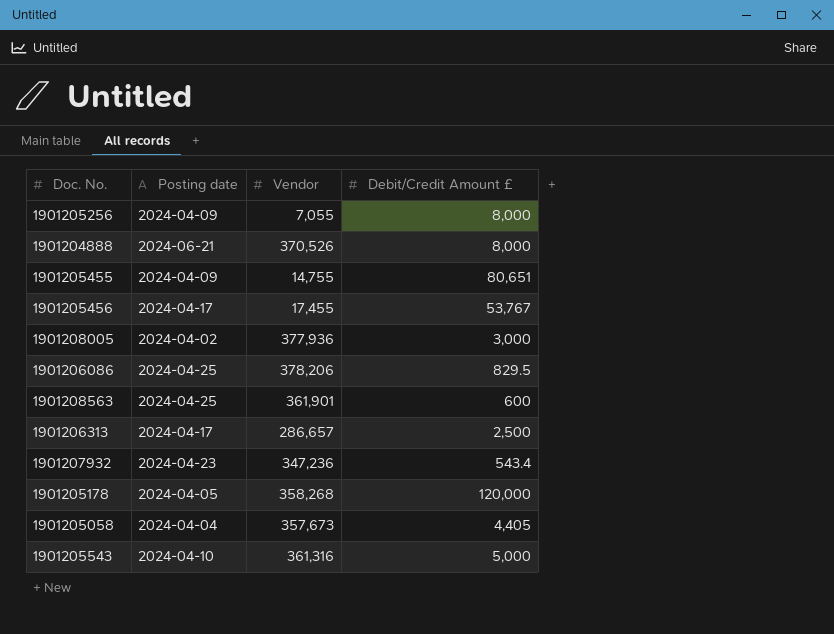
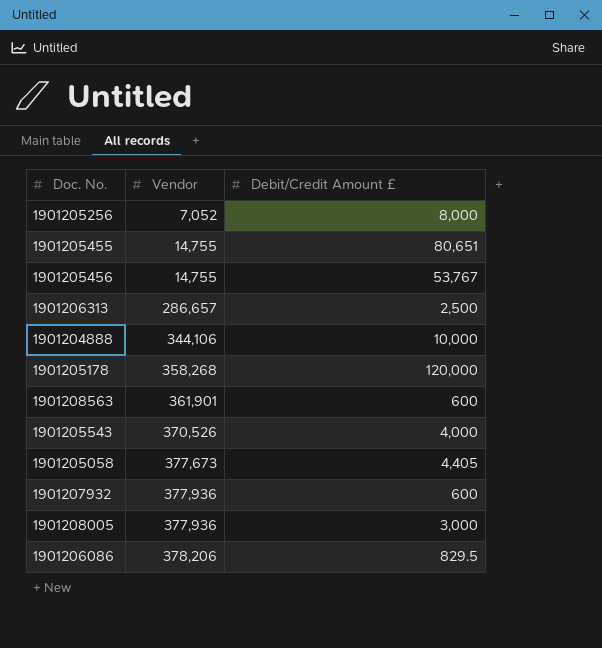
row order: none -> Vendor ascending
column Posting date | position: 2 -> none
1901205256 | Vendor: 7,055 -> 7,052
1901205456 | Vendor: 17,455 -> 14,755
1901204888 | Vendor: 370,526 -> 344,106
1901204888 | Debit/Credit Amount £: 8,000 -> 10,000
1901205543 | Vendor: 361,316 -> 370,526
1901205543 | Debit/Credit Amount £: 5,000 -> 4,000
1901205058 | Vendor: 357,673 -> 377,673
1901207932 | Vendor: 347,236 -> 377,936
1901207932 | Debit/Credit Amount £: 543.4 -> 600

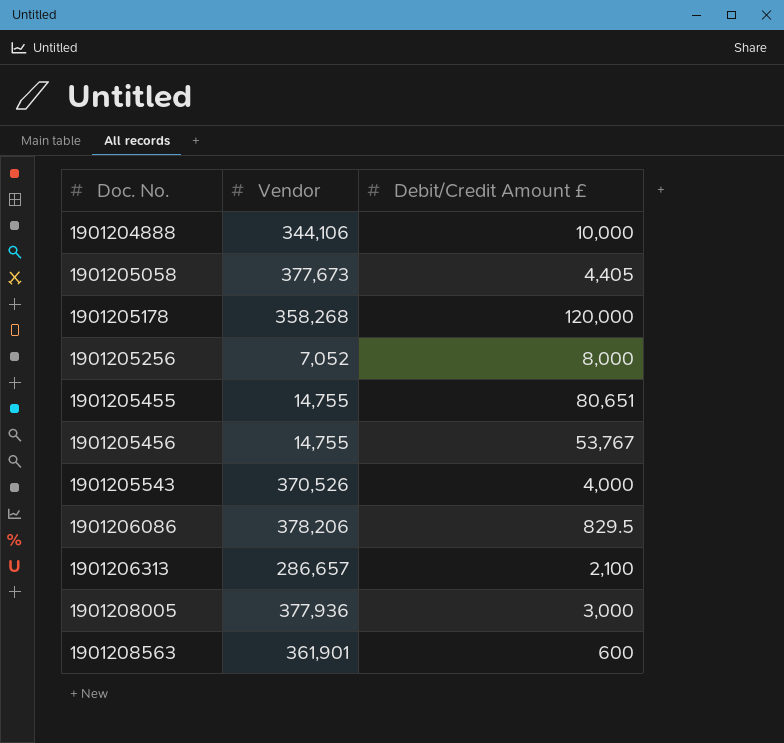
row order: Vendor ascending -> Doc. No. ascending
row 1901207932: 377,936 | 600 -> none
1901206313 | Debit/Credit Amount £: 2,500 -> 2,100

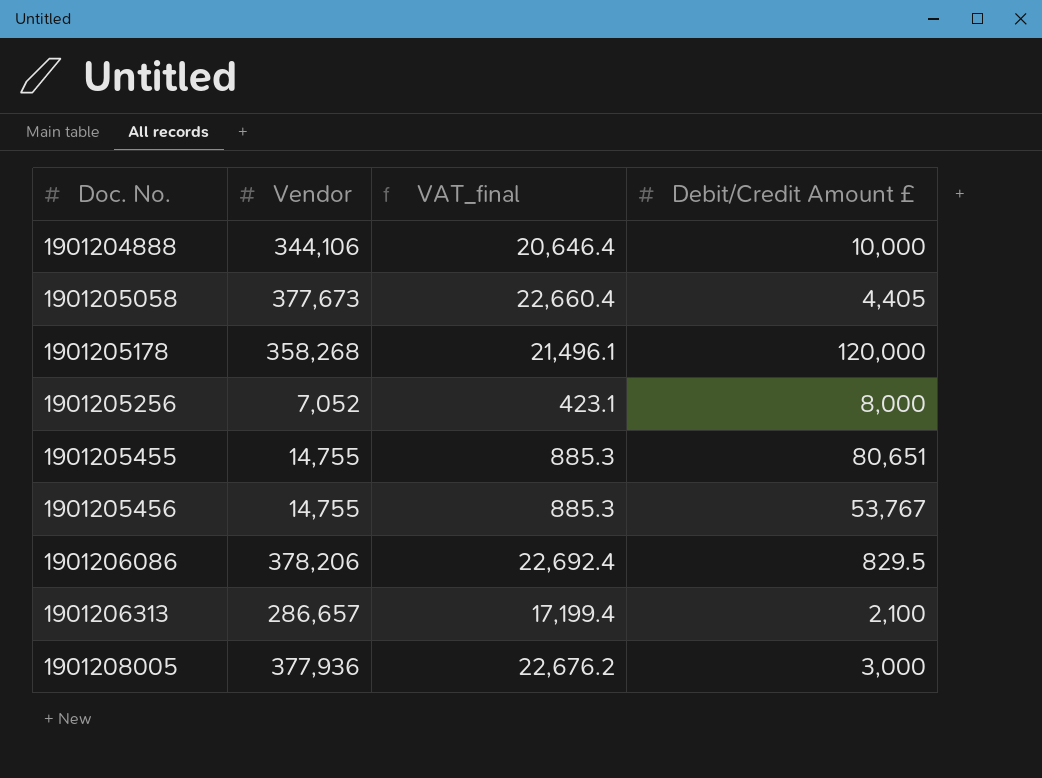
column VAT_final | formula: none -> [Vendor] * 0.06
row 1901205543: 370,526 | 4,000 -> none
row 1901208563: 361,901 | 600 -> none

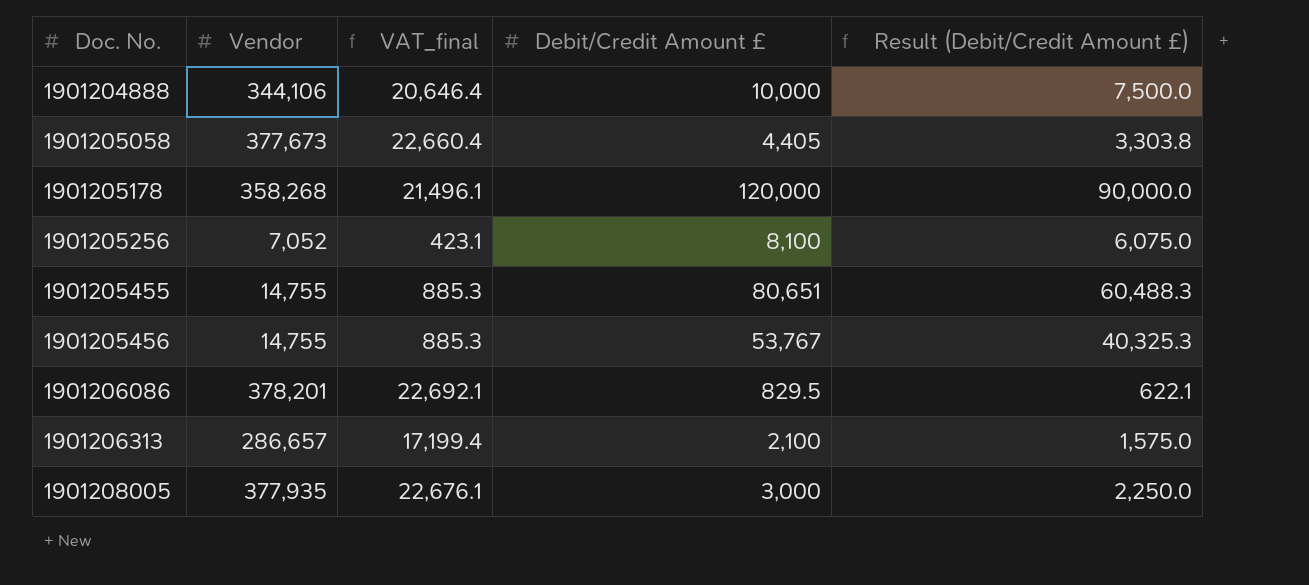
column Result (Debit/Credit Amount £) | formula: none -> [Debit/Credit Amount £] * 0.75
1901205256 | Debit/Credit Amount £: 8,000 -> 8,100
1901206086 | Vendor: 378,206 -> 378,201
1901206086 | VAT_final: 22,692.4 -> 22,692.1
1901208005 | Vendor: 377,936 -> 377,935
1901208005 | VAT_final: 22,676.2 -> 22,676.1

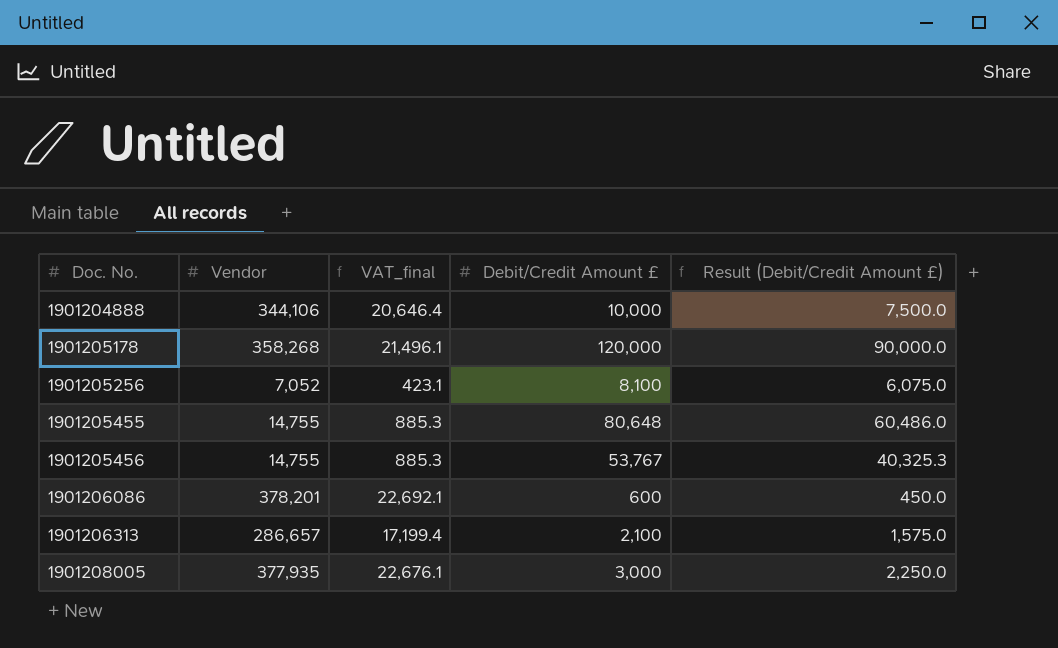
row 1901205058: 377,673 | 22,660.4 | 4,405 | 3,303.8 -> none
1901205455 | Debit/Credit Amount £: 80,651 -> 80,648
1901205455 | Result (Debit/Credit Amount £): 60,488.3 -> 60,486.0
1901206086 | Debit/Credit Amount £: 829.5 -> 600
1901206086 | Result (Debit/Credit Amount £): 622.1 -> 450.0

